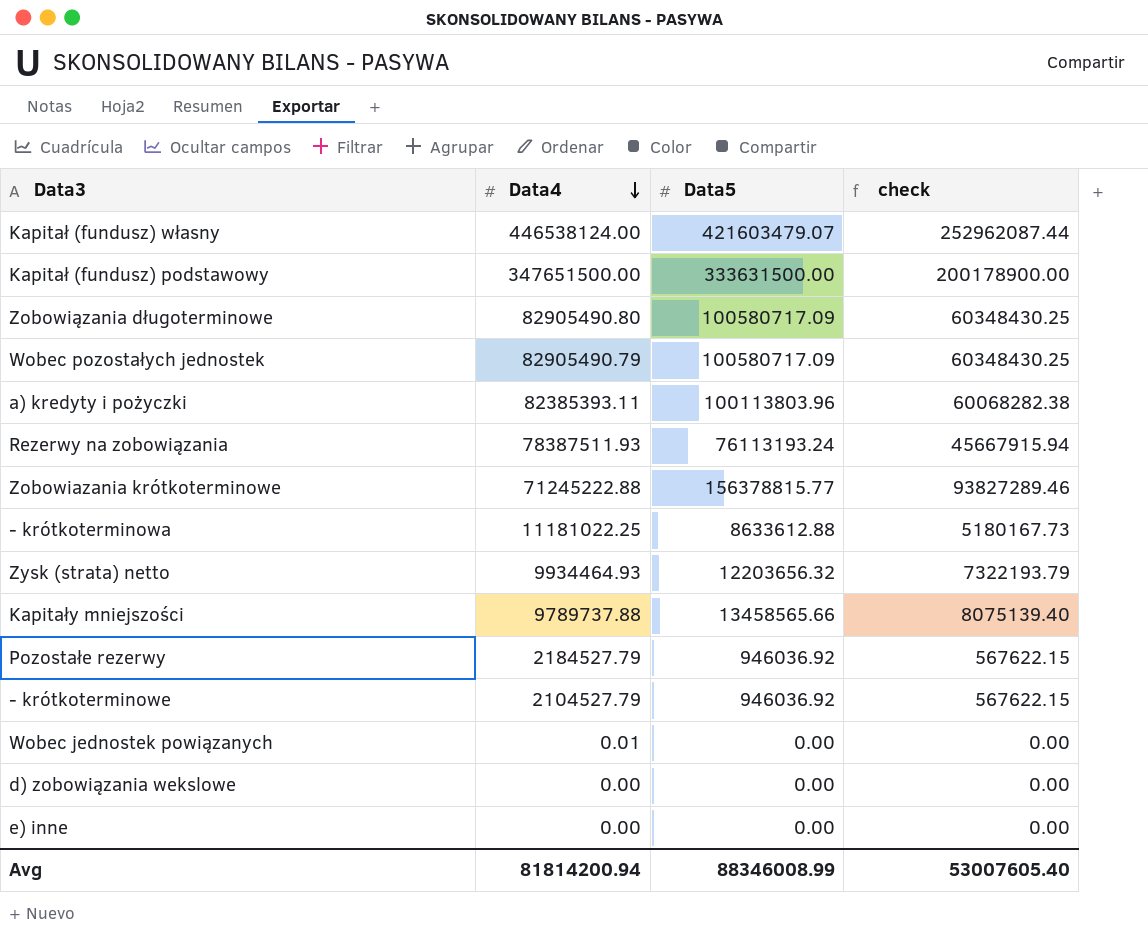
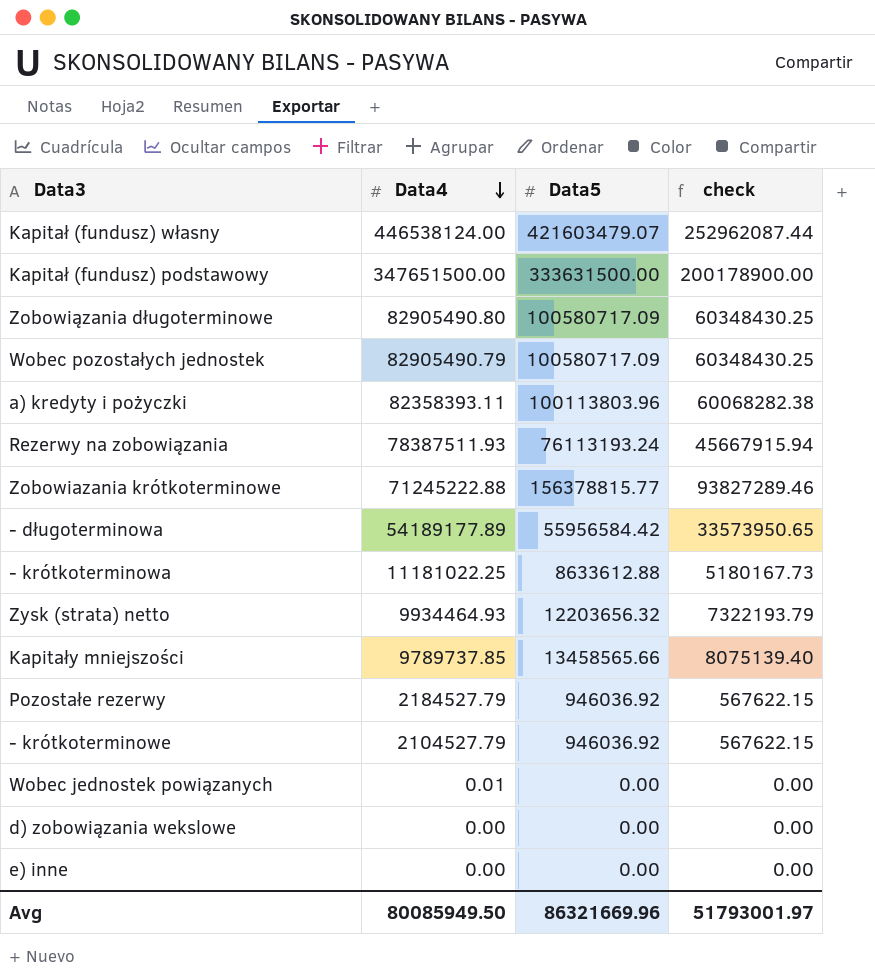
a) kredyty i pożyczki | Data4: 82385393.11 -> 82358393.11
row - długoterminowa: none -> 54189177.89 | 55956584.42 | 33573950.65
Kapitały mniejszości | Data4: 9789737.88 -> 9789737.85
Avg | Data4: 81814200.94 -> 80085949.50
Avg | Data5: 88346008.99 -> 86321669.96
Avg | check: 53007605.40 -> 51793001.97

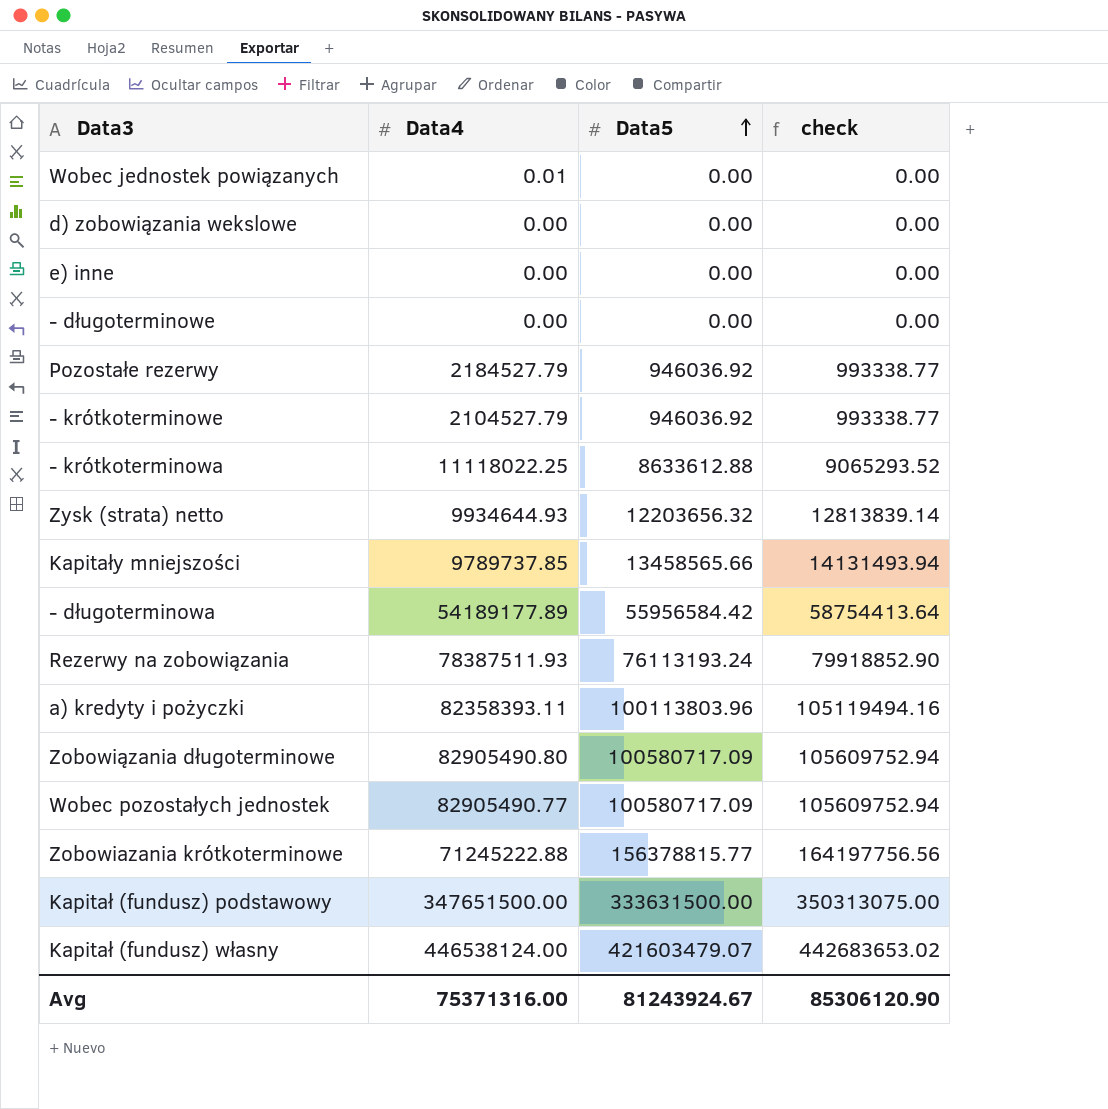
row order: Data4 descending -> Data5 ascending
column check | formula: [Data5] * 0.6 -> [Data5] * 1.05
row - długoterminowe: none -> 0.00 | 0.00 | 0.00
- krótkoterminowa | Data4: 11181022.25 -> 11118022.25
Zysk (strata) netto | Data4: 9934464.93 -> 9934644.93
Wobec pozostałych jednostek | Data4: 82905490.79 -> 82905490.77
Avg | Data4: 80085949.50 -> 75371316.00
Avg | Data5: 86321669.96 -> 81243924.67
Avg | check: 51793001.97 -> 85306120.90

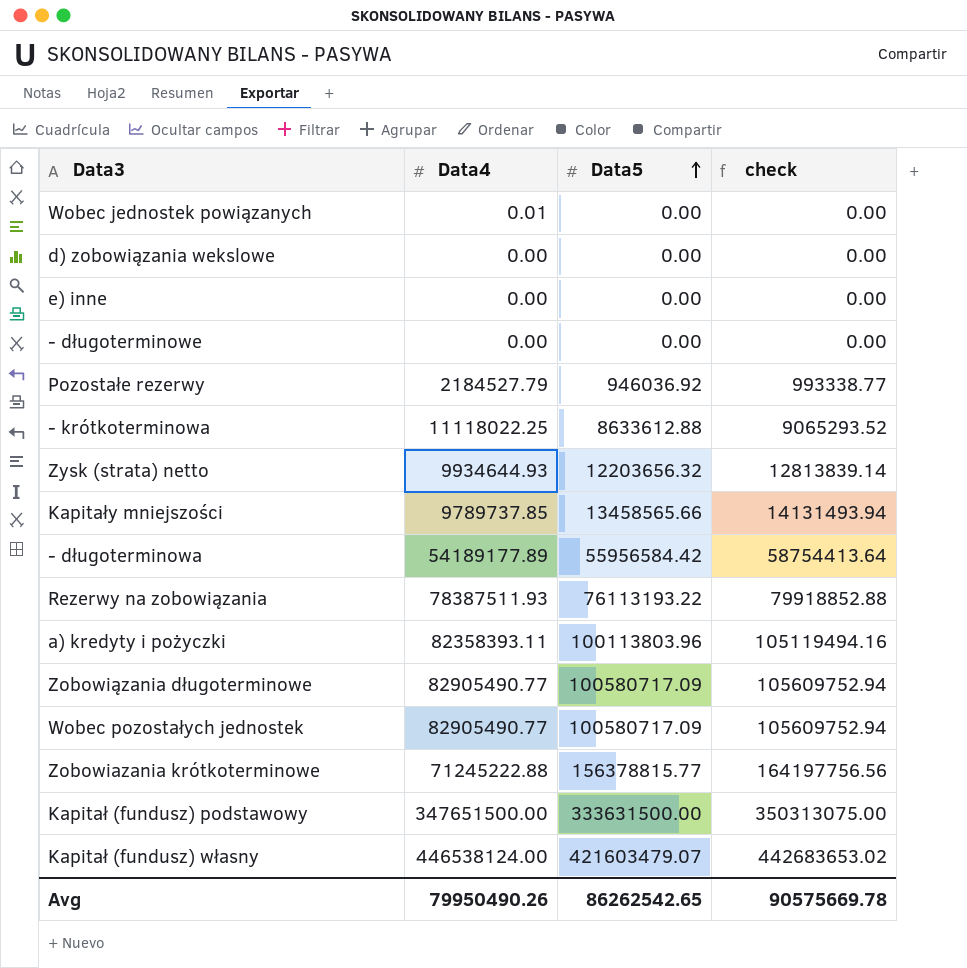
row - krótkoterminowe: 2104527.79 | 946036.92 | 993338.77 -> none
Rezerwy na zobowiązania | Data5: 76113193.24 -> 76113193.22
Rezerwy na zobowiązania | check: 79918852.90 -> 79918852.88
Zobowiązania długoterminowe | Data4: 82905490.80 -> 82905490.77
Avg | Data4: 75371316.00 -> 79950490.26
Avg | Data5: 81243924.67 -> 86262542.65
Avg | check: 85306120.90 -> 90575669.78

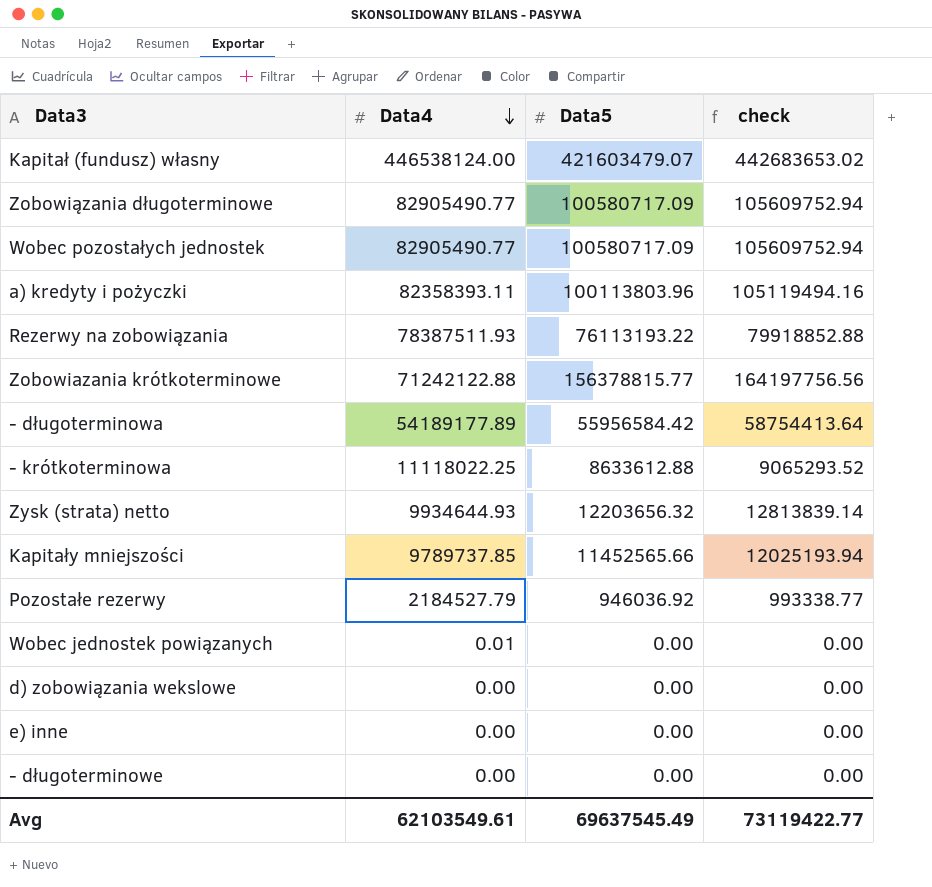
row order: Data5 ascending -> Data4 descending
row Kapitał (fundusz) podstawowy: 347651500.00 | 333631500.00 | 350313075.00 -> none
Zobowiazania krótkoterminowe | Data4: 71245222.88 -> 71242122.88
Kapitały mniejszości | Data5: 13458565.66 -> 11452565.66
Kapitały mniejszości | check: 14131493.94 -> 12025193.94
Avg | Data4: 79950490.26 -> 62103549.61
Avg | Data5: 86262542.65 -> 69637545.49
Avg | check: 90575669.78 -> 73119422.77

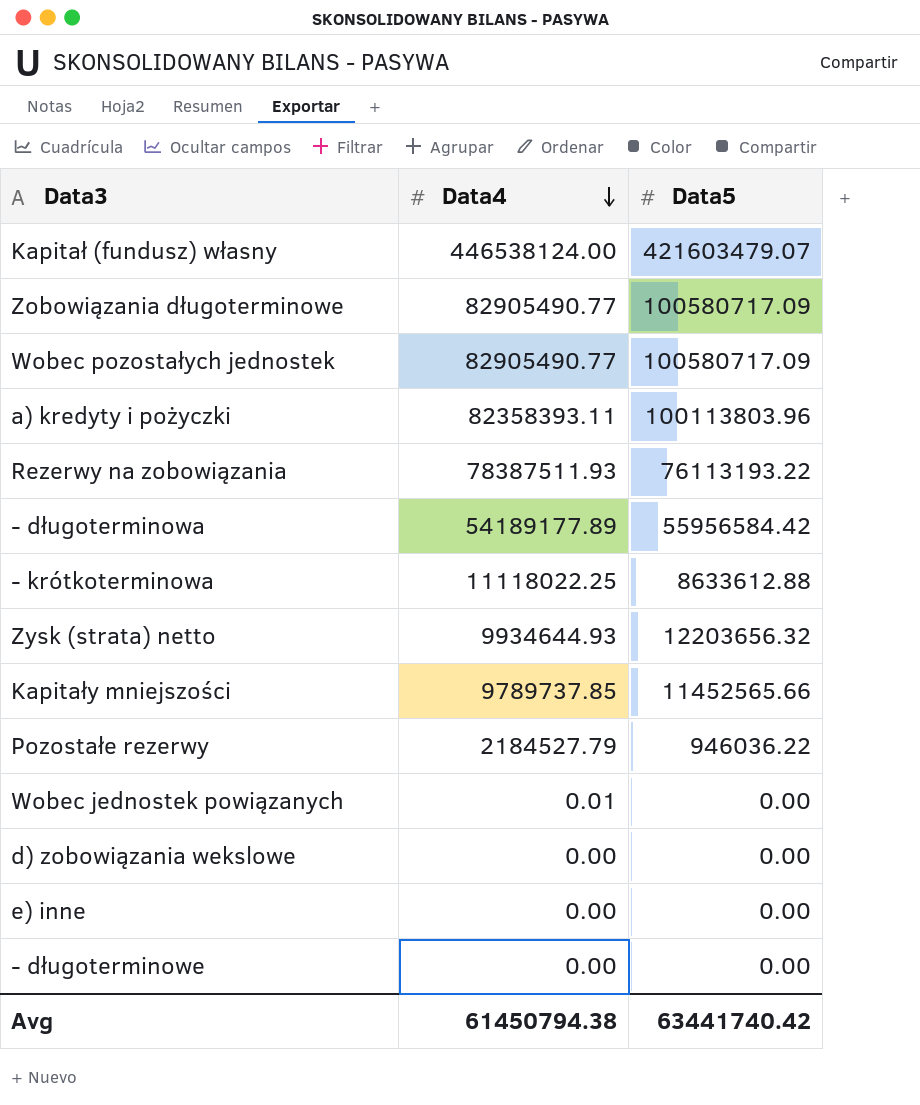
column check | formula: [Data5] * 1.05 -> none
row Zobowiazania krótkoterminowe: 71242122.88 | 156378815.77 | 164197756.56 -> none
Pozostałe rezerwy | Data5: 946036.92 -> 946036.22
Avg | Data4: 62103549.61 -> 61450794.38
Avg | Data5: 69637545.49 -> 63441740.42

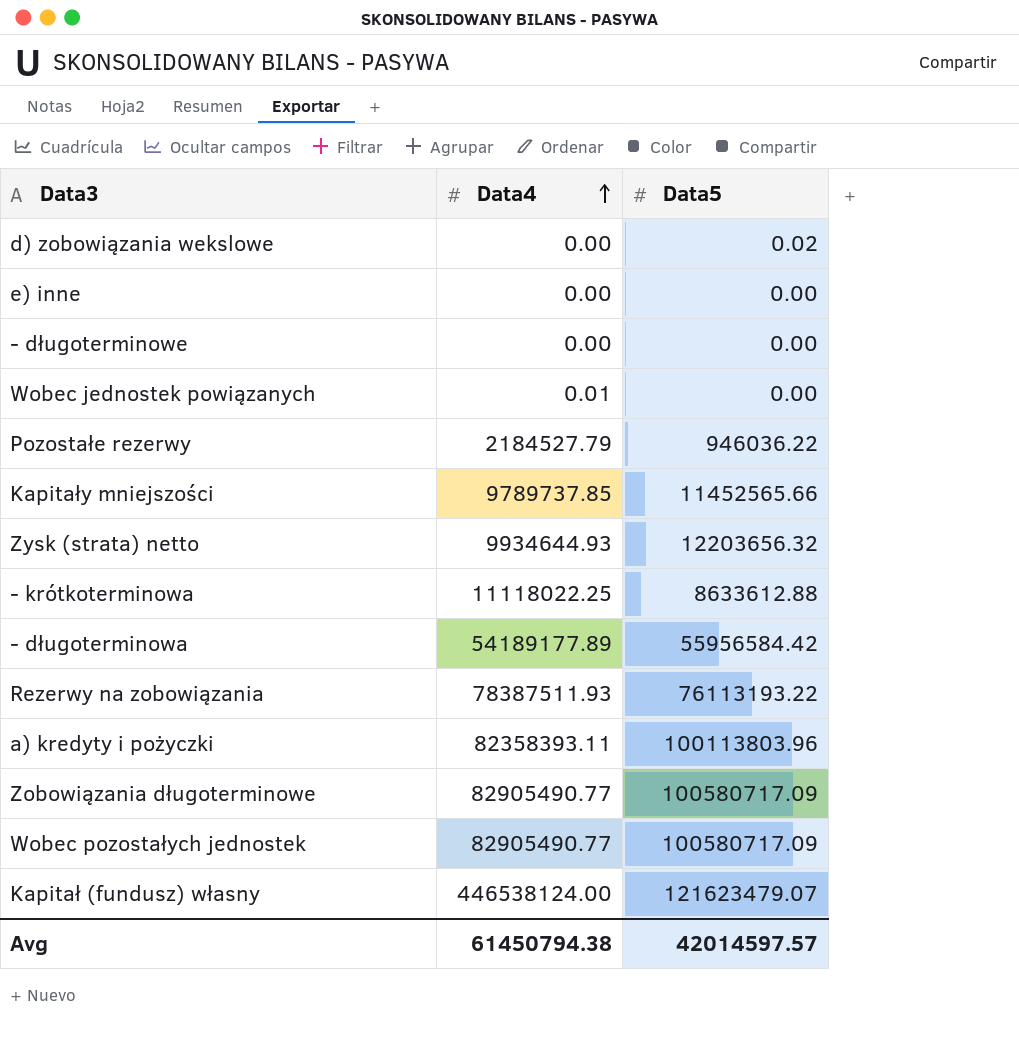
row order: Data4 descending -> Data4 ascending
d) zobowiązania wekslowe | Data5: 0.00 -> 0.02
Kapitał (fundusz) własny | Data5: 421603479.07 -> 121623479.07
Avg | Data5: 63441740.42 -> 42014597.57

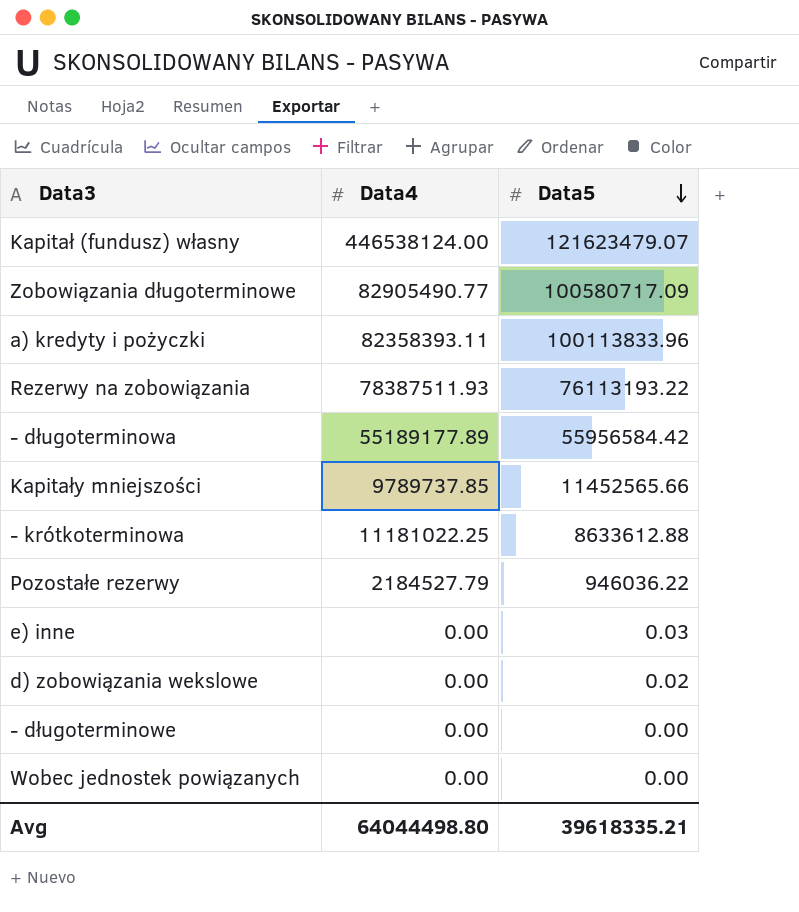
row order: Data4 ascending -> Data5 descending
row Zysk (strata) netto: 9934644.93 | 12203656.32 -> none
row Wobec pozostałych jednostek: 82905490.77 | 100580717.09 -> none
a) kredyty i pożyczki | Data5: 100113803.96 -> 100113833.96
- długoterminowa | Data4: 54189177.89 -> 55189177.89
- krótkoterminowa | Data4: 11118022.25 -> 11181022.25
e) inne | Data5: 0.00 -> 0.03
Wobec jednostek powiązanych | Data4: 0.01 -> 0.00
Avg | Data4: 61450794.38 -> 64044498.80
Avg | Data5: 42014597.57 -> 39618335.21

